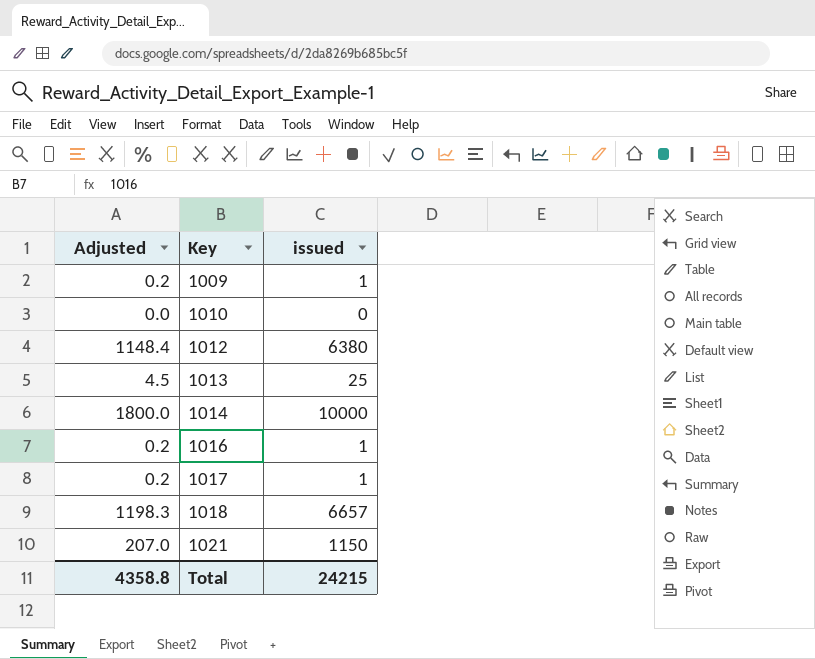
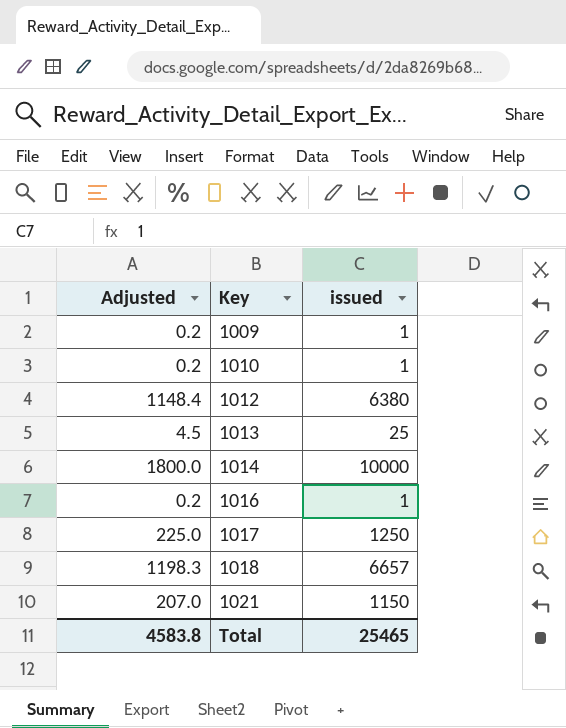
1010 | Adjusted: 0.0 -> 0.2
1010 | issued: 0 -> 1
1017 | Adjusted: 0.2 -> 225.0
1017 | issued: 1 -> 1250
Total | Adjusted: 4358.8 -> 4583.8
Total | issued: 24215 -> 25465

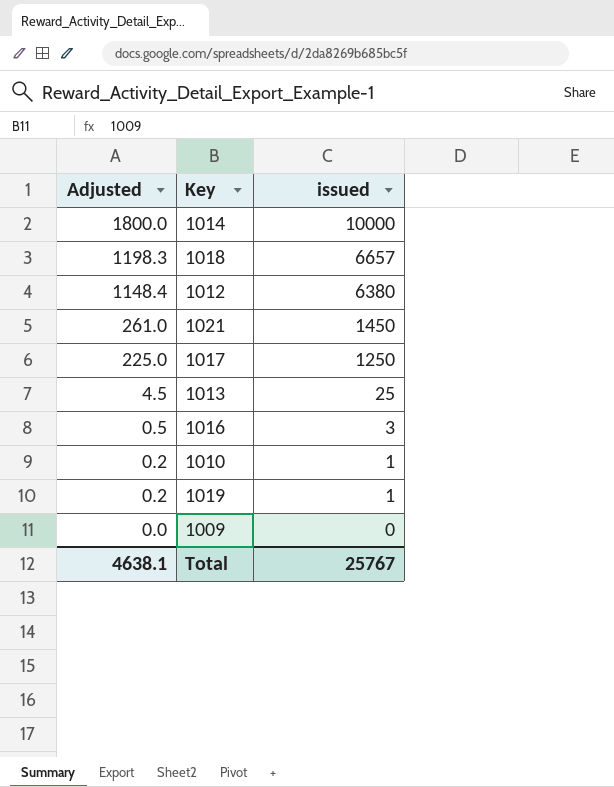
row order: Key ascending -> Adjusted descending
1021 | Adjusted: 207.0 -> 261.0
1021 | issued: 1150 -> 1450
1016 | Adjusted: 0.2 -> 0.5
1016 | issued: 1 -> 3
row 1019: none -> 0.2 | 1
1009 | Adjusted: 0.2 -> 0.0
1009 | issued: 1 -> 0
Total | Adjusted: 4583.8 -> 4638.1
Total | issued: 25465 -> 25767

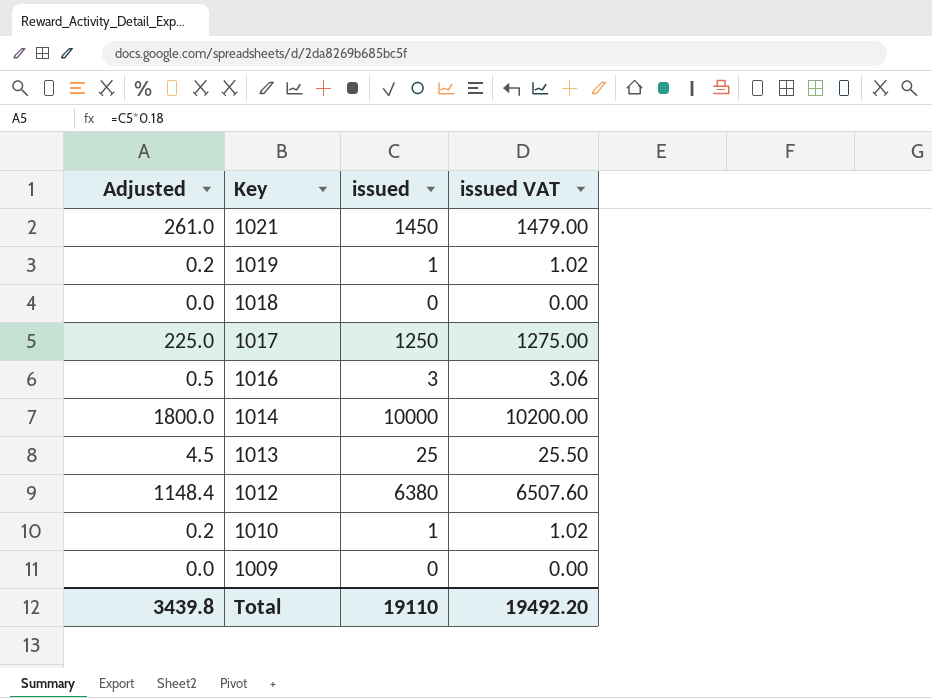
row order: Adjusted descending -> Key descending
column issued VAT | formula: none -> [issued] * 1.02
1018 | Adjusted: 1198.3 -> 0.0
1018 | issued: 6657 -> 0
Total | Adjusted: 4638.1 -> 3439.8
Total | issued: 25767 -> 19110

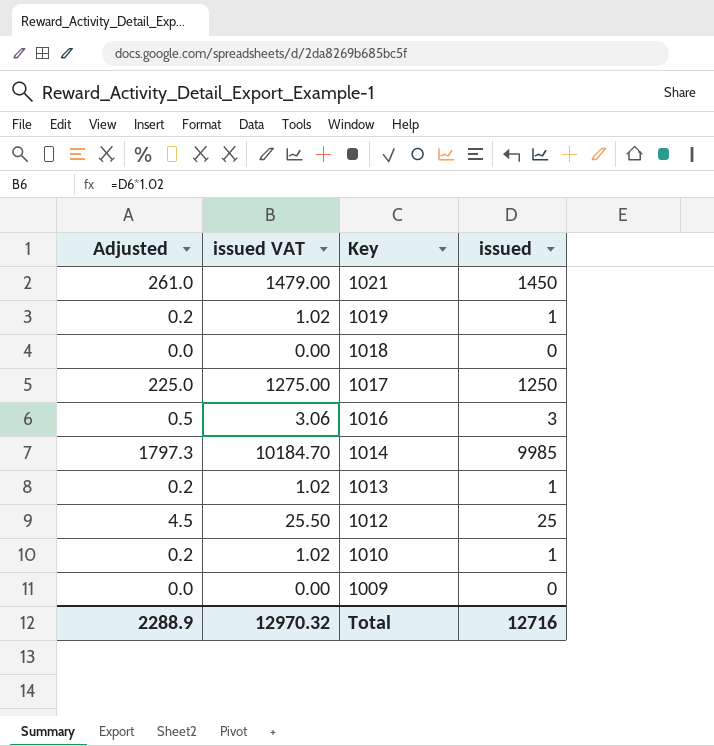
column issued VAT | position: 4 -> 2
1014 | Adjusted: 1800.0 -> 1797.3
1014 | issued VAT: 10200.00 -> 10184.70
1014 | issued: 10000 -> 9985
1013 | Adjusted: 4.5 -> 0.2
1013 | issued VAT: 25.50 -> 1.02
1013 | issued: 25 -> 1
1012 | Adjusted: 1148.4 -> 4.5
1012 | issued VAT: 6507.60 -> 25.50
1012 | issued: 6380 -> 25
Total | Adjusted: 3439.8 -> 2288.9
Total | issued VAT: 19492.20 -> 12970.32
Total | issued: 19110 -> 12716

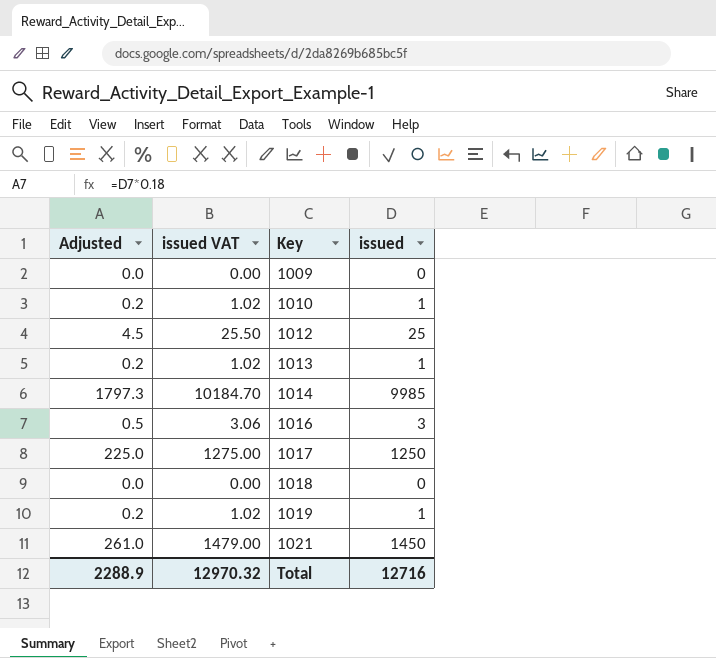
row order: Key descending -> Key ascending

